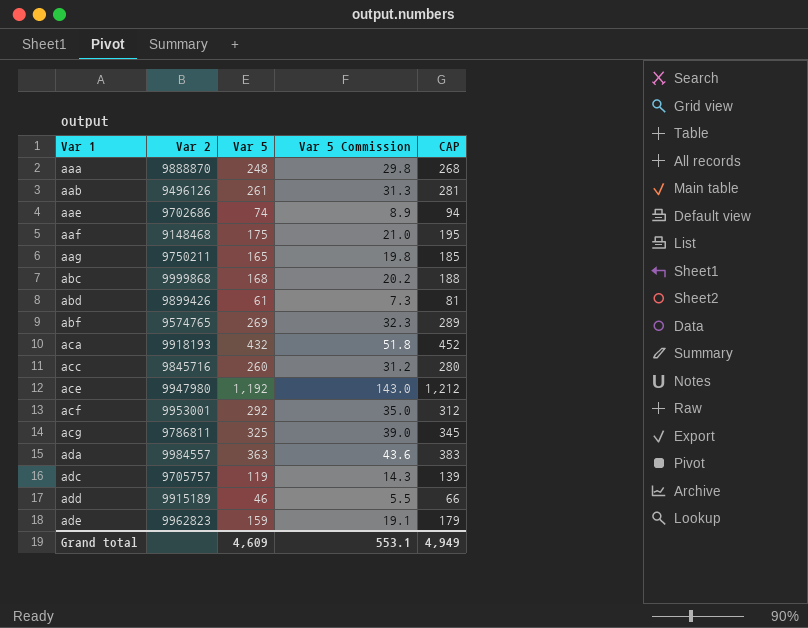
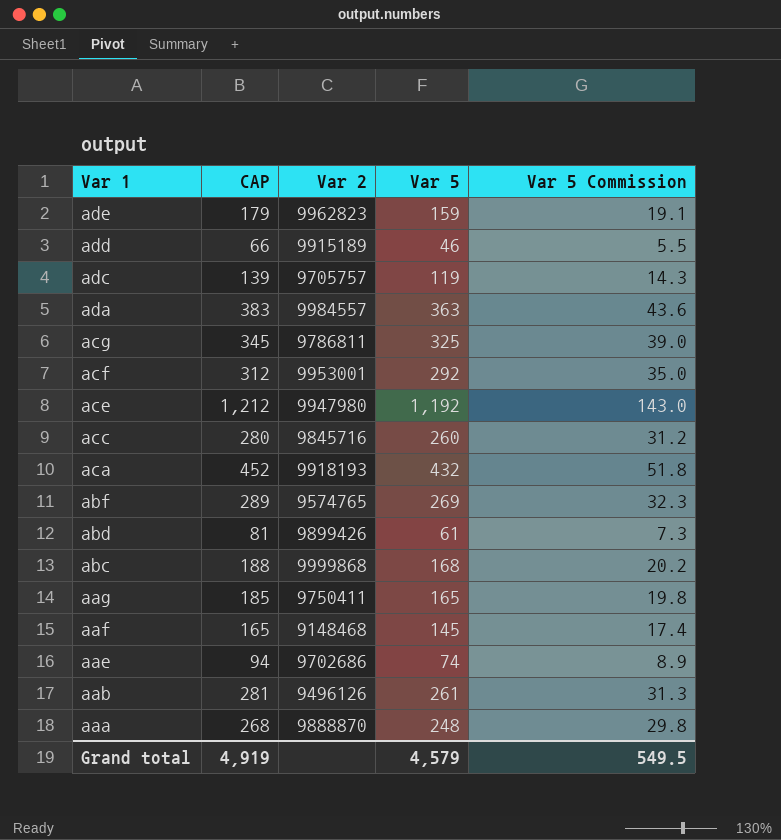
row order: Var 1 ascending -> Var 1 descending
column CAP | position: 5 -> 2
aag | Var 2: 9750211 -> 9750411
aaf | CAP: 195 -> 165
aaf | Var 5: 175 -> 145
aaf | Var 5 Commission: 21.0 -> 17.4
Grand total | CAP: 4,949 -> 4,919
Grand total | Var 5: 4,609 -> 4,579
Grand total | Var 5 Commission: 553.1 -> 549.5

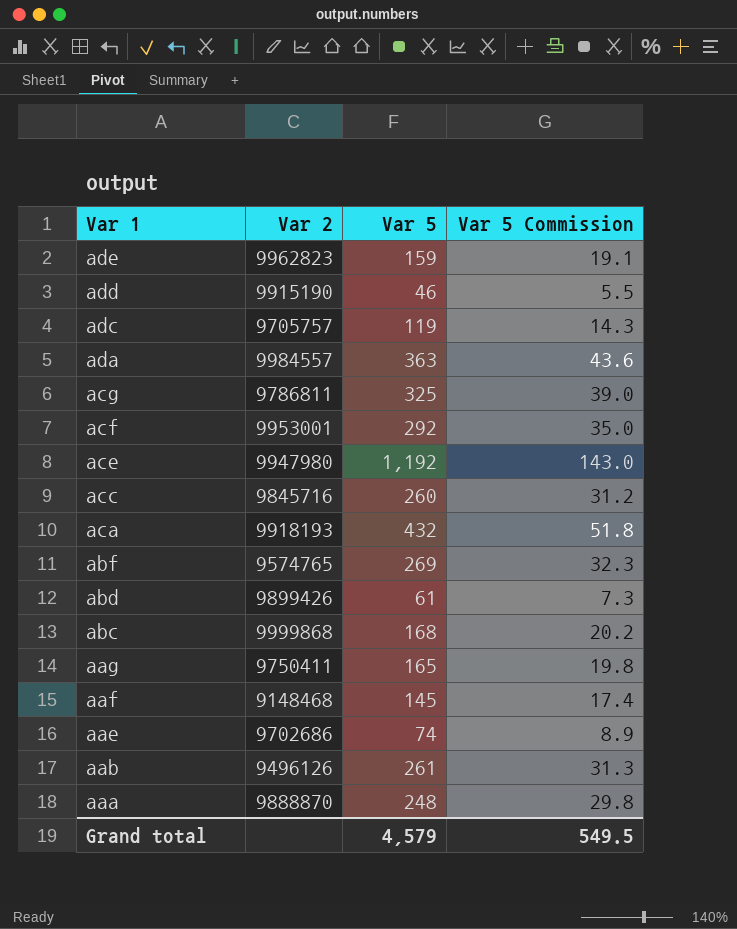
column CAP | formula: [Var 5] + 20 -> none
add | Var 2: 9915189 -> 9915190

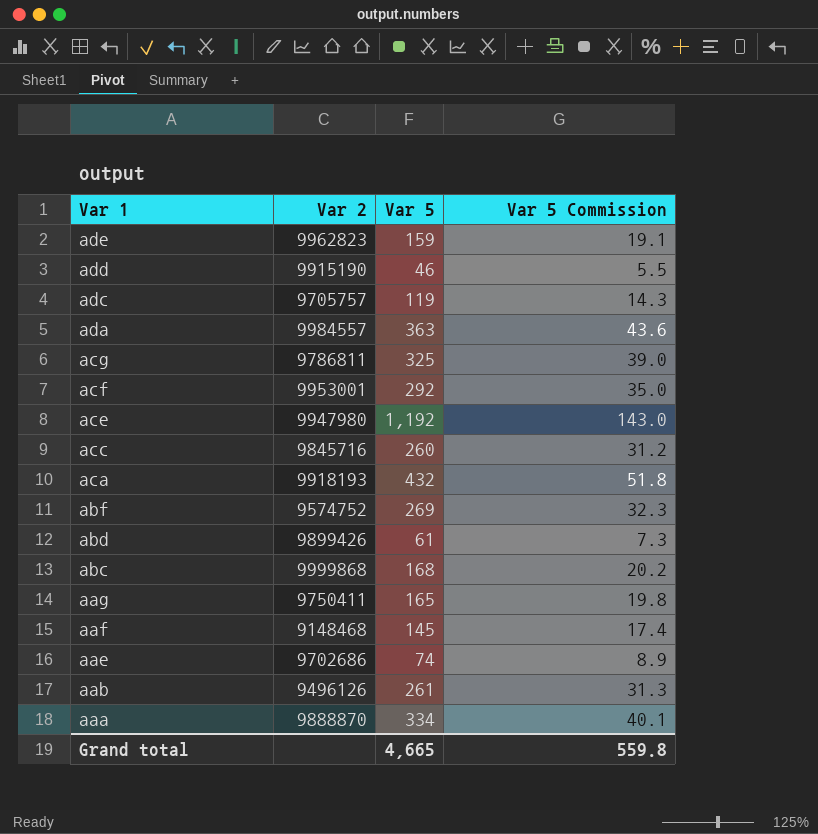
abf | Var 2: 9574765 -> 9574752
aaa | Var 5: 248 -> 334
aaa | Var 5 Commission: 29.8 -> 40.1
Grand total | Var 5: 4,579 -> 4,665
Grand total | Var 5 Commission: 549.5 -> 559.8

